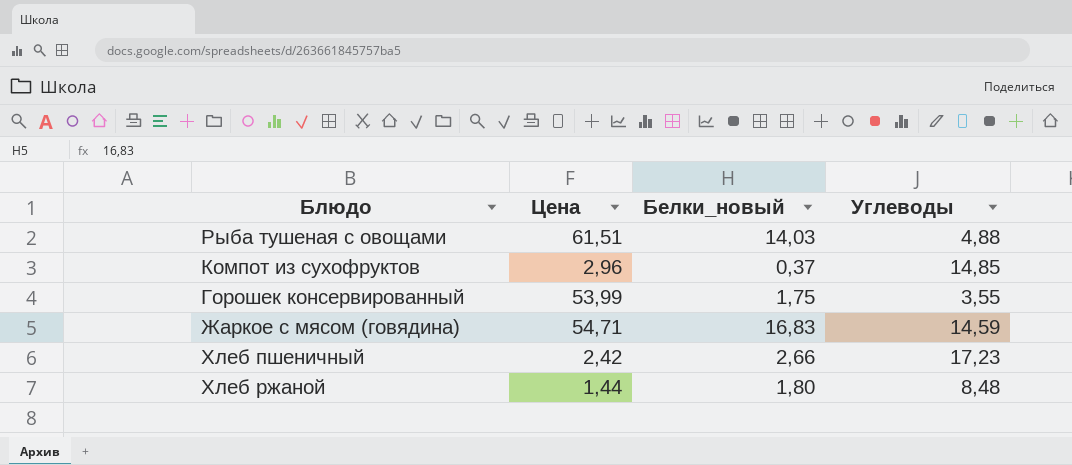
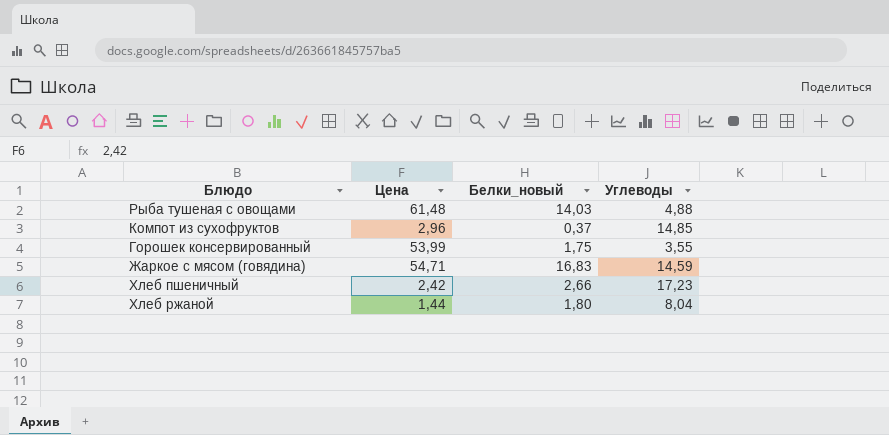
Рыба тушеная с овощами | Цена: 61,51 -> 61,48
Хлеб ржаной | Углеводы: 8,48 -> 8,04

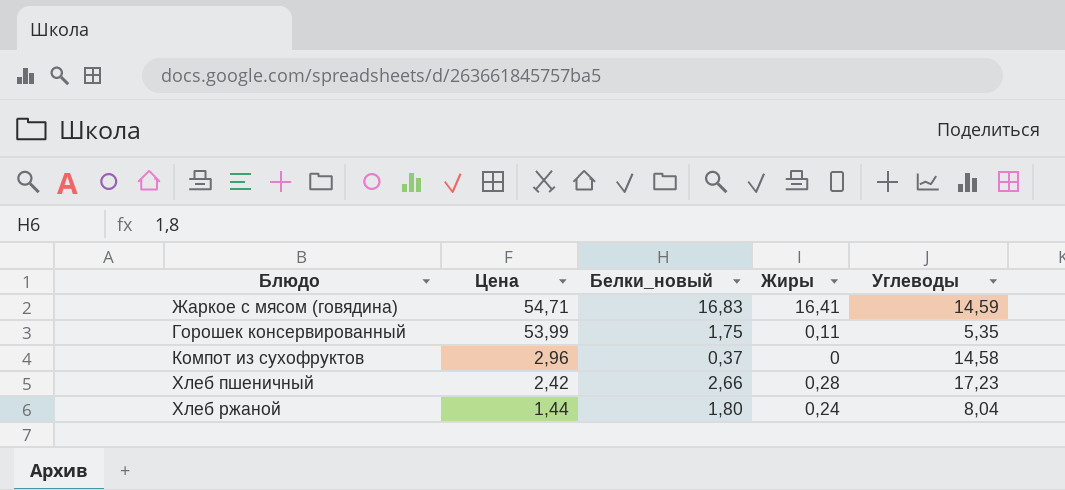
row order: none -> Цена descending
column Жиры | position: none -> 4
row Рыба тушеная с овощами: 61,48 | 14,03 | 4,88 -> none
Горошек консервированный | Углеводы: 3,55 -> 5,35
Компот из сухофруктов | Углеводы: 14,85 -> 14,58

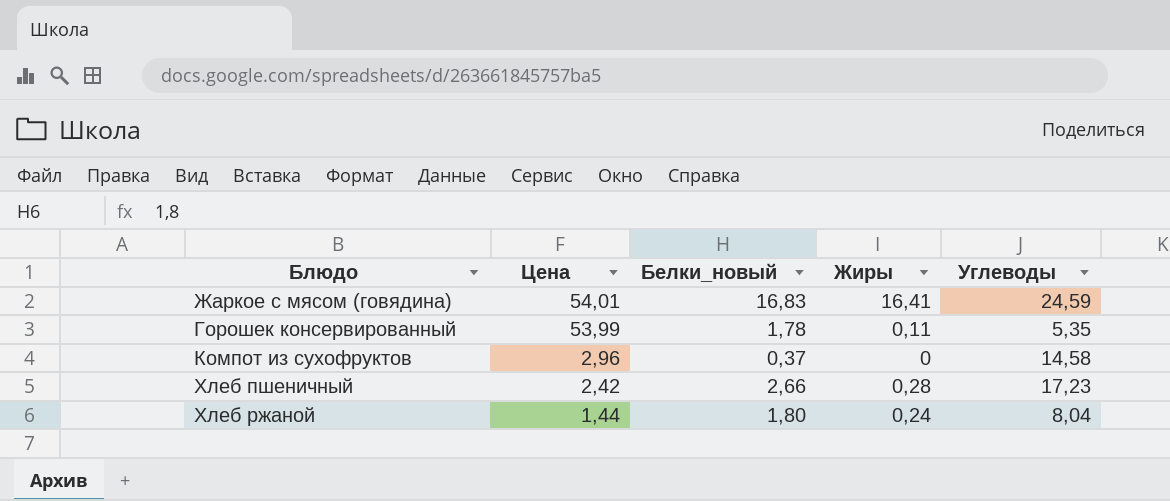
Жаркое с мясом (говядина) | Цена: 54,71 -> 54,01
Жаркое с мясом (говядина) | Углеводы: 14,59 -> 24,59
Горошек консервированный | Белки_новый: 1,75 -> 1,78

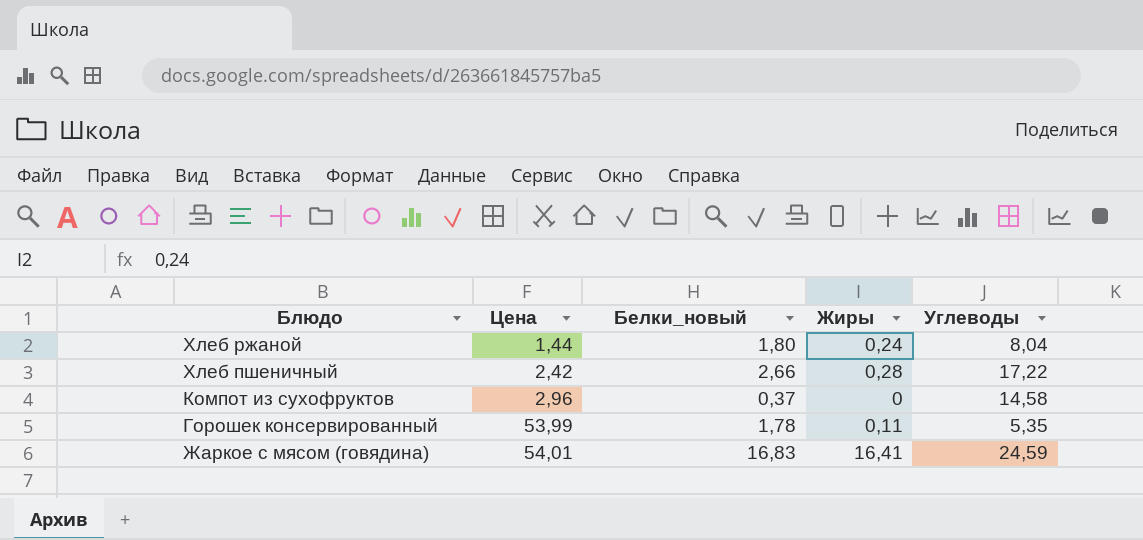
row order: Цена descending -> Цена ascending
Хлеб пшеничный | Углеводы: 17,23 -> 17,22

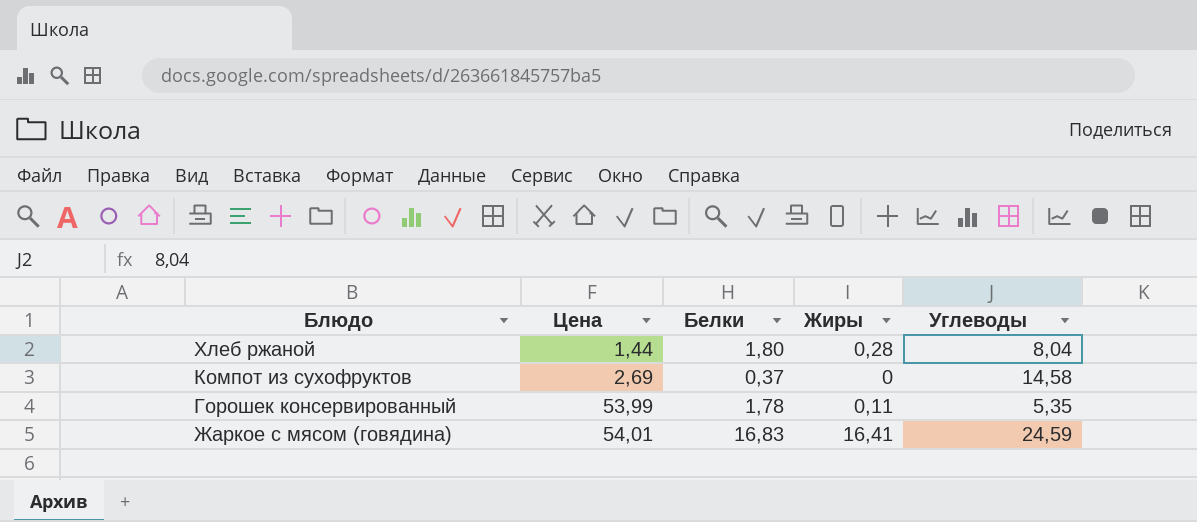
column name: Белки_новый -> Белки
row Хлеб пшеничный: 2,42 | 2,66 | 0,28 | 17,22 -> none
Хлеб ржаной | Жиры: 0,24 -> 0,28
Компот из сухофруктов | Цена: 2,96 -> 2,69

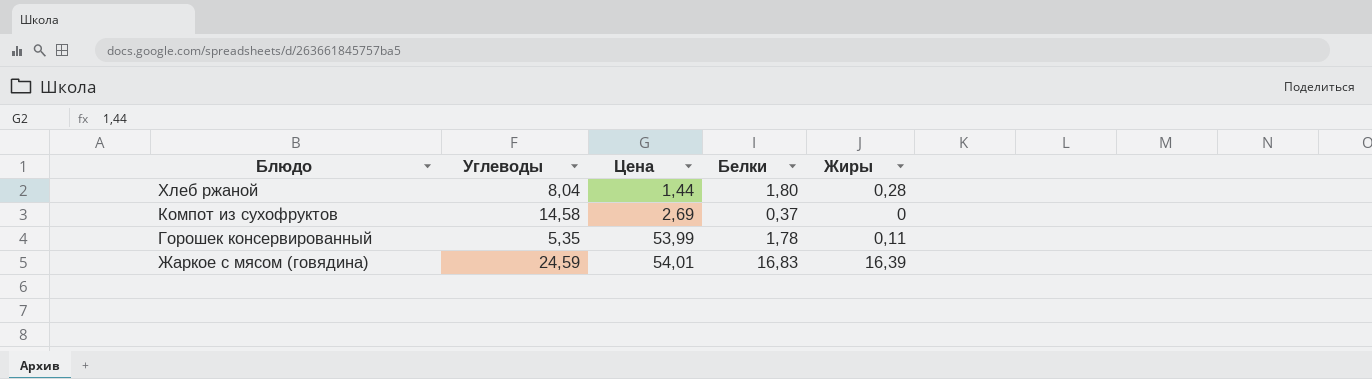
column Углеводы | position: 5 -> 2
Жаркое с мясом (говядина) | Жиры: 16,41 -> 16,39

